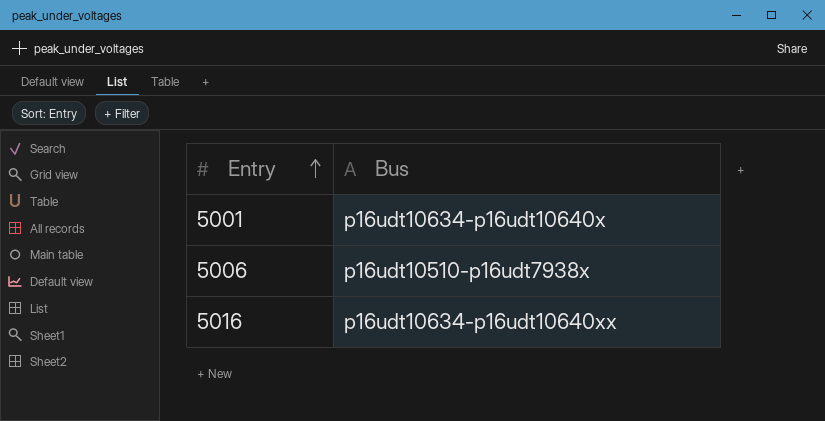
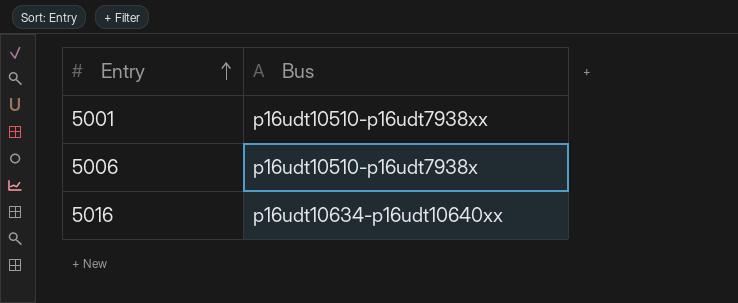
5001 | Bus: p16udt10634-p16udt10640x -> p16udt10510-p16udt7938xx

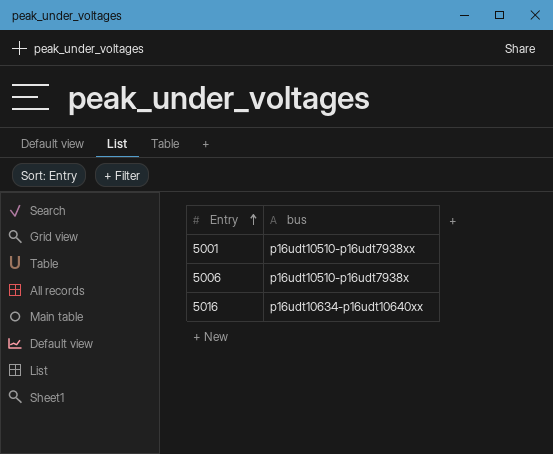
column name: Bus -> bus

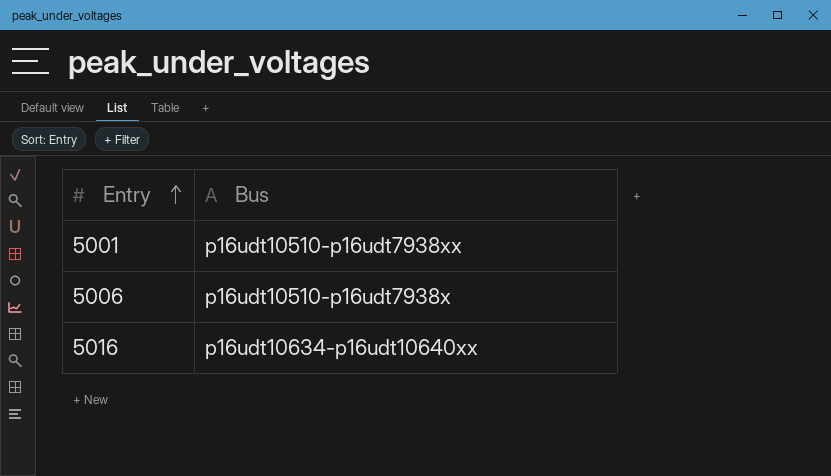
column name: bus -> Bus

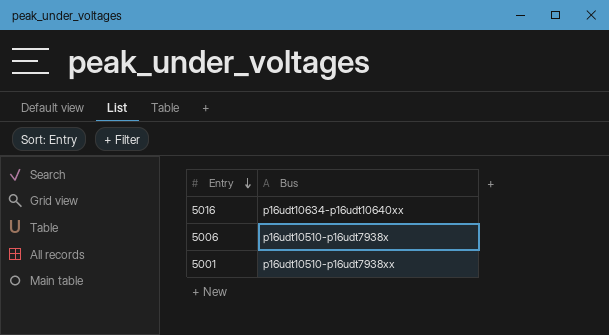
row order: Entry ascending -> Entry descending

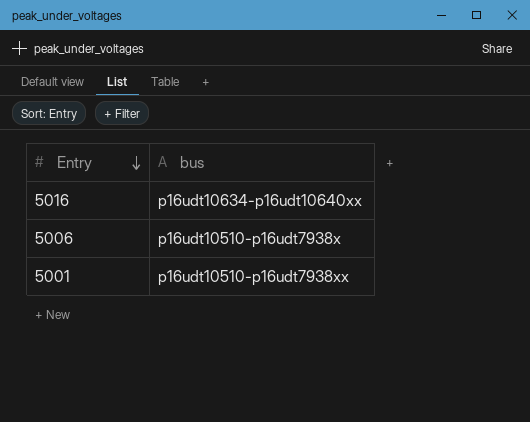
column name: Bus -> bus

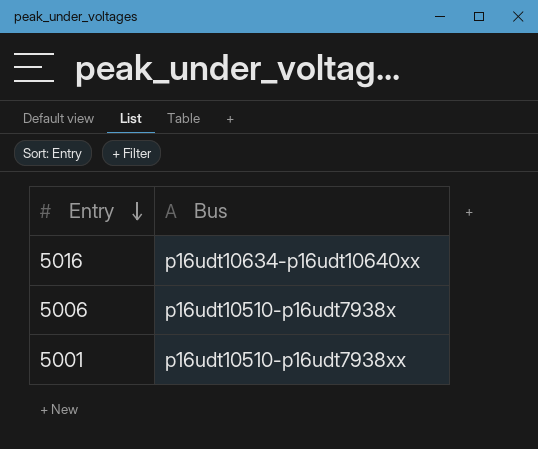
column name: bus -> Bus

